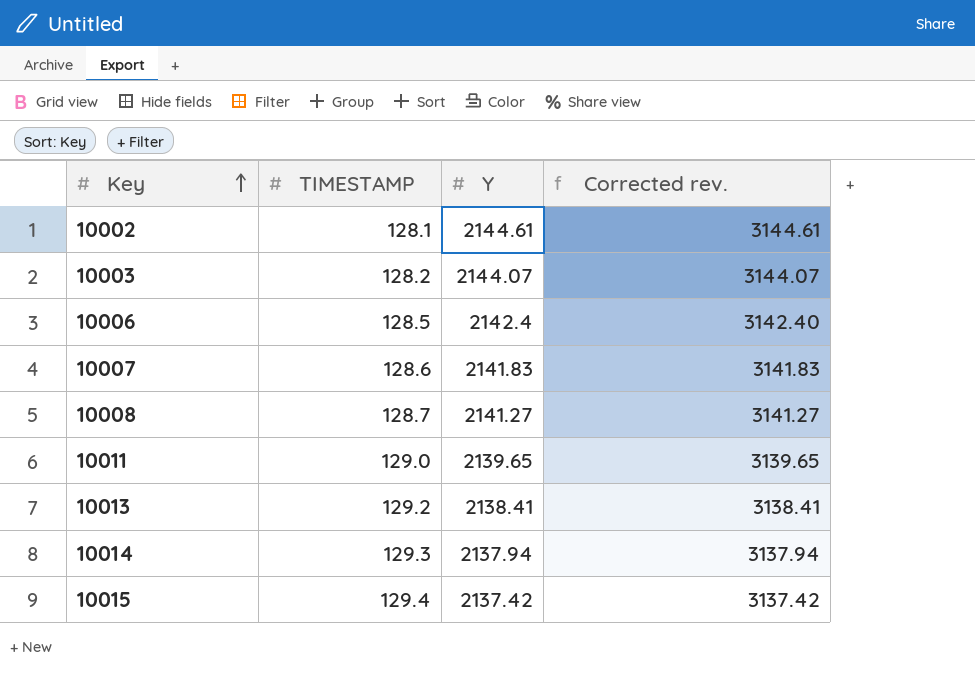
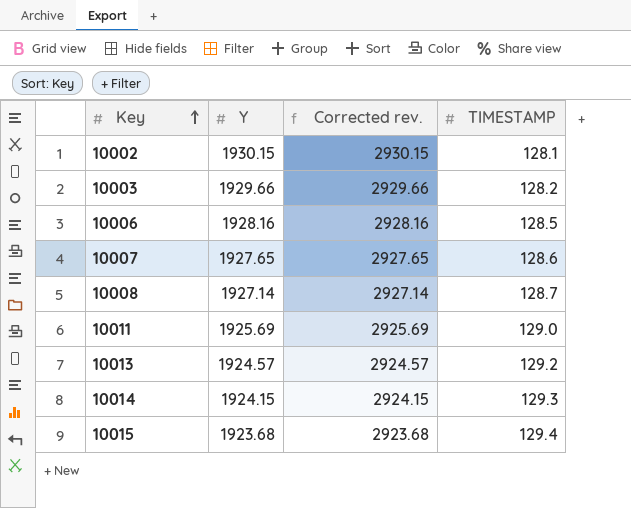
column TIMESTAMP | position: 2 -> 4
10002 | Y: 2144.61 -> 1930.15
10002 | Corrected rev.: 3144.61 -> 2930.15
10003 | Y: 2144.07 -> 1929.66
10003 | Corrected rev.: 3144.07 -> 2929.66
10006 | Y: 2142.4 -> 1928.16
10006 | Corrected rev.: 3142.40 -> 2928.16
10007 | Y: 2141.83 -> 1927.65
10007 | Corrected rev.: 3141.83 -> 2927.65
10008 | Y: 2141.27 -> 1927.14
10008 | Corrected rev.: 3141.27 -> 2927.14
10011 | Y: 2139.65 -> 1925.69
10011 | Corrected rev.: 3139.65 -> 2925.69
10013 | Y: 2138.41 -> 1924.57
10013 | Corrected rev.: 3138.41 -> 2924.57
10014 | Y: 2137.94 -> 1924.15
10014 | Corrected rev.: 3137.94 -> 2924.15
10015 | Y: 2137.42 -> 1923.68
10015 | Corrected rev.: 3137.42 -> 2923.68

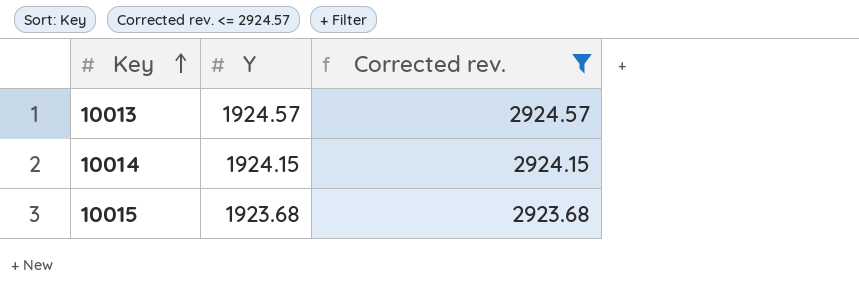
filter: none -> Corrected rev. <= 2924.57
column TIMESTAMP | position: 4 -> none

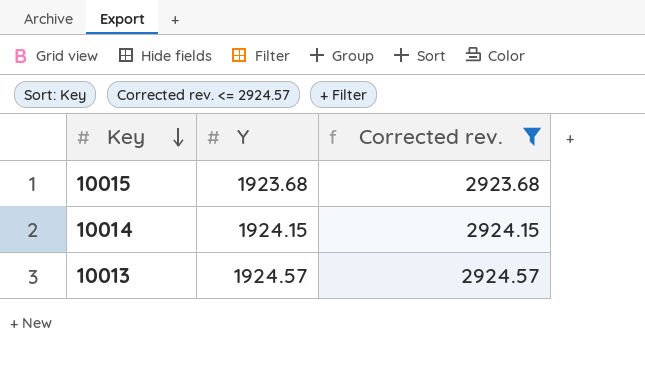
row order: Key ascending -> Key descending

